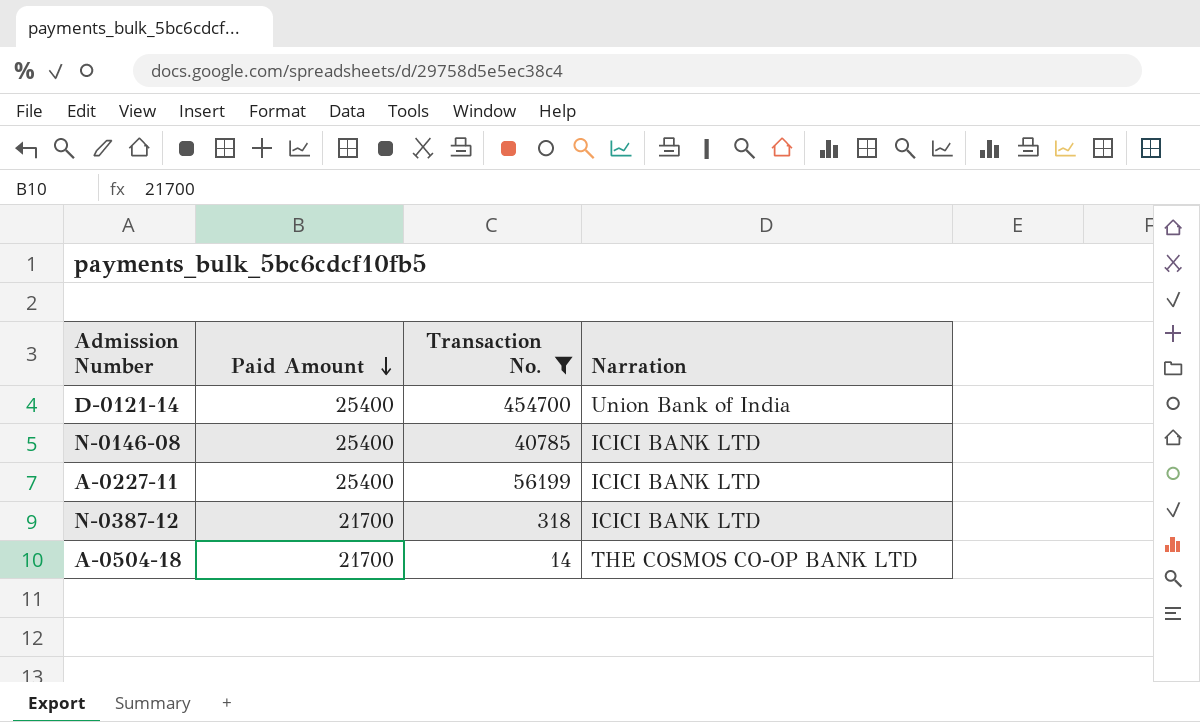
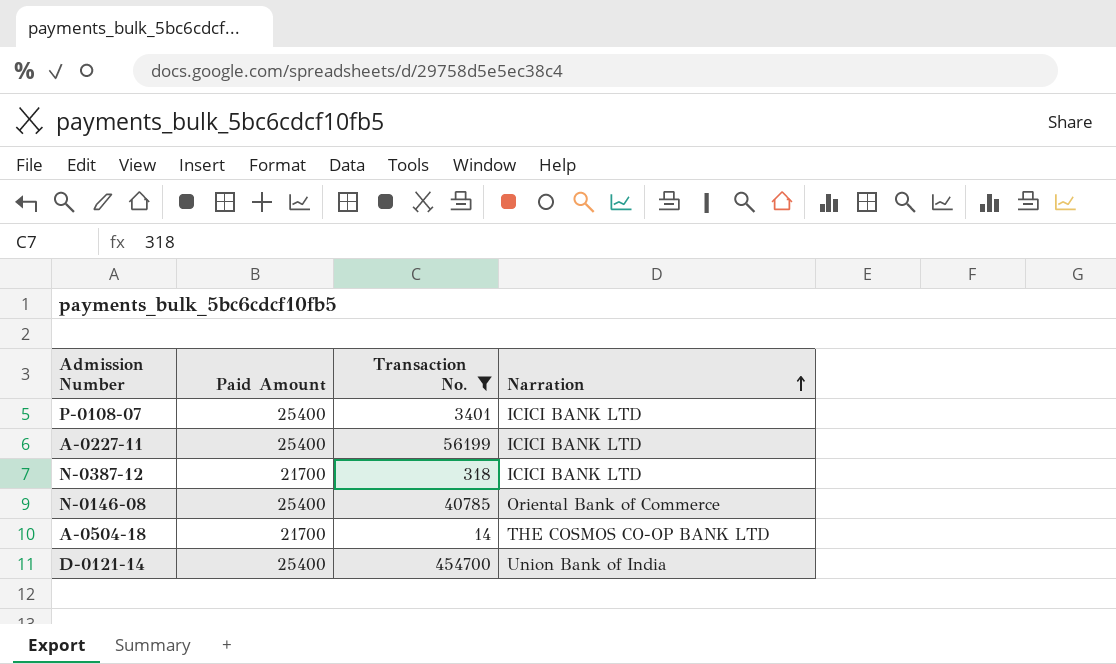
row order: Paid Amount descending -> Narration ascending
row P-0108-07: none -> 25400 | 3401 | ICICI BANK LTD
N-0146-08 | Narration: ICICI BANK LTD -> Oriental Bank of Commerce

